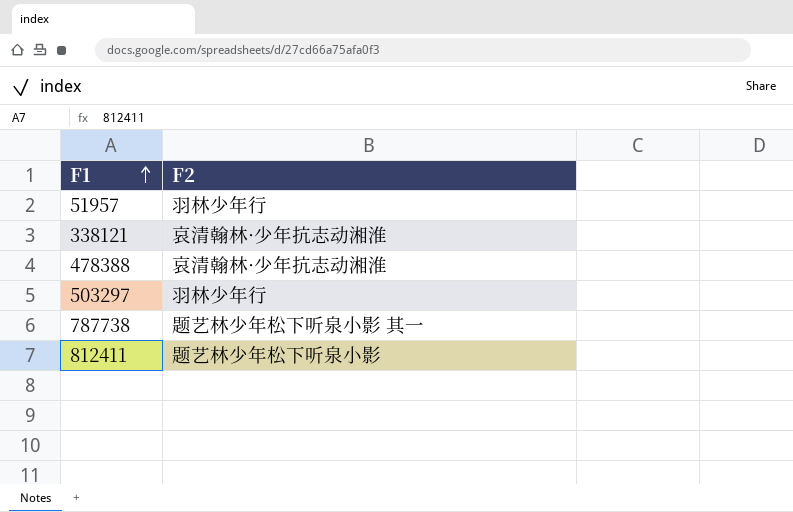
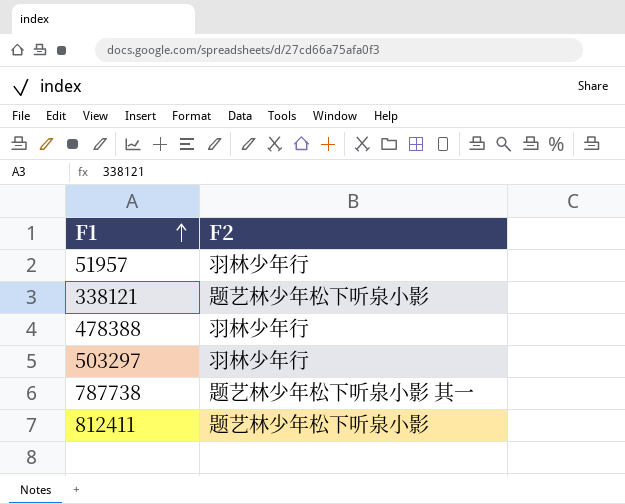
338121 | F2: 哀清翰林·少年抗志动湘淮 -> 题艺林少年松下听泉小影
478388 | F2: 哀清翰林·少年抗志动湘淮 -> 羽林少年行

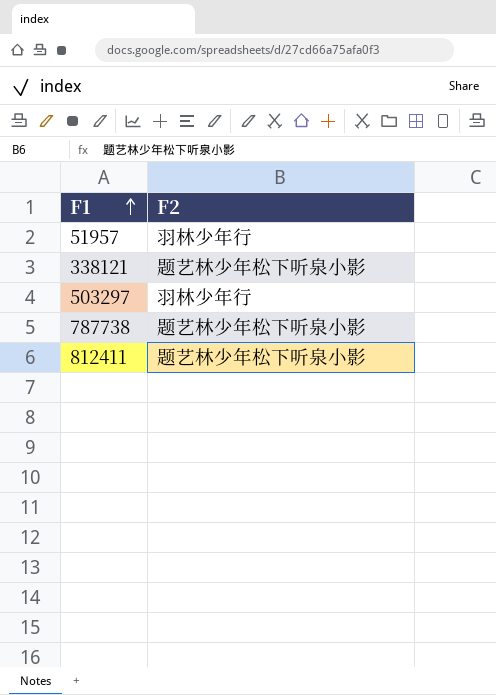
row 478388: 羽林少年行 -> none
787738 | F2: 题艺林少年松下听泉小影 其一 -> 题艺林少年松下听泉小影

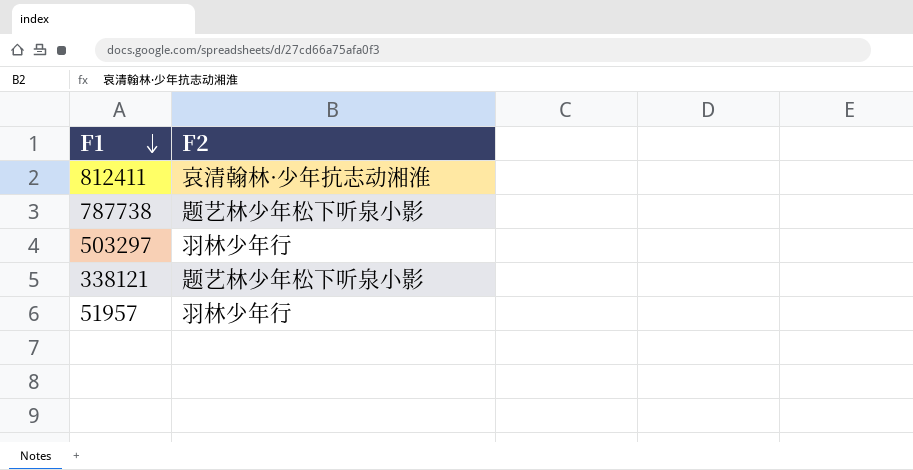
row order: F1 ascending -> F1 descending
812411 | F2: 题艺林少年松下听泉小影 -> 哀清翰林·少年抗志动湘淮

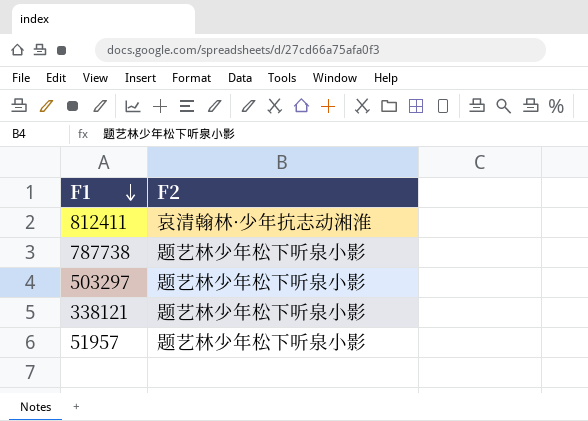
503297 | F2: 羽林少年行 -> 题艺林少年松下听泉小影
51957 | F2: 羽林少年行 -> 题艺林少年松下听泉小影

